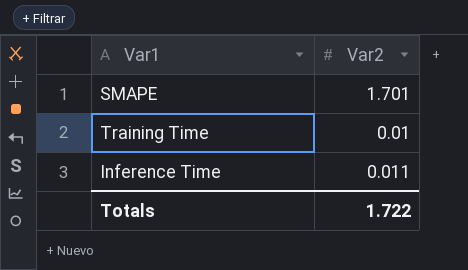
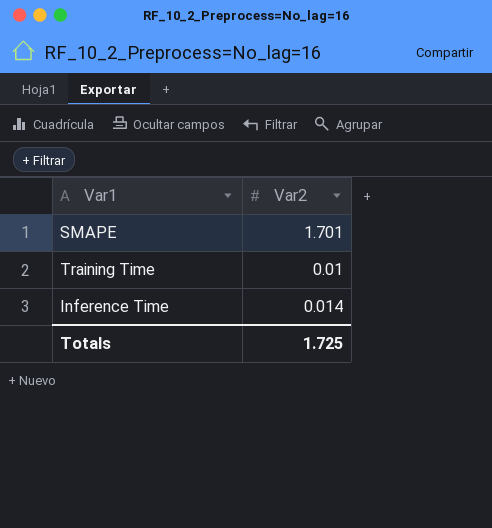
Inference Time | Var2: 0.011 -> 0.014
Totals | Var2: 1.722 -> 1.725

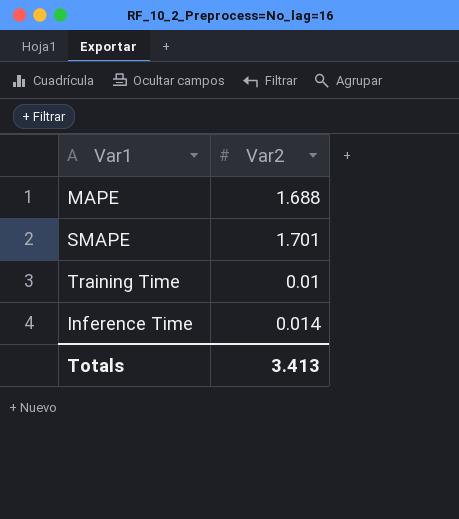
row MAPE: none -> 1.688
Totals | Var2: 1.725 -> 3.413

